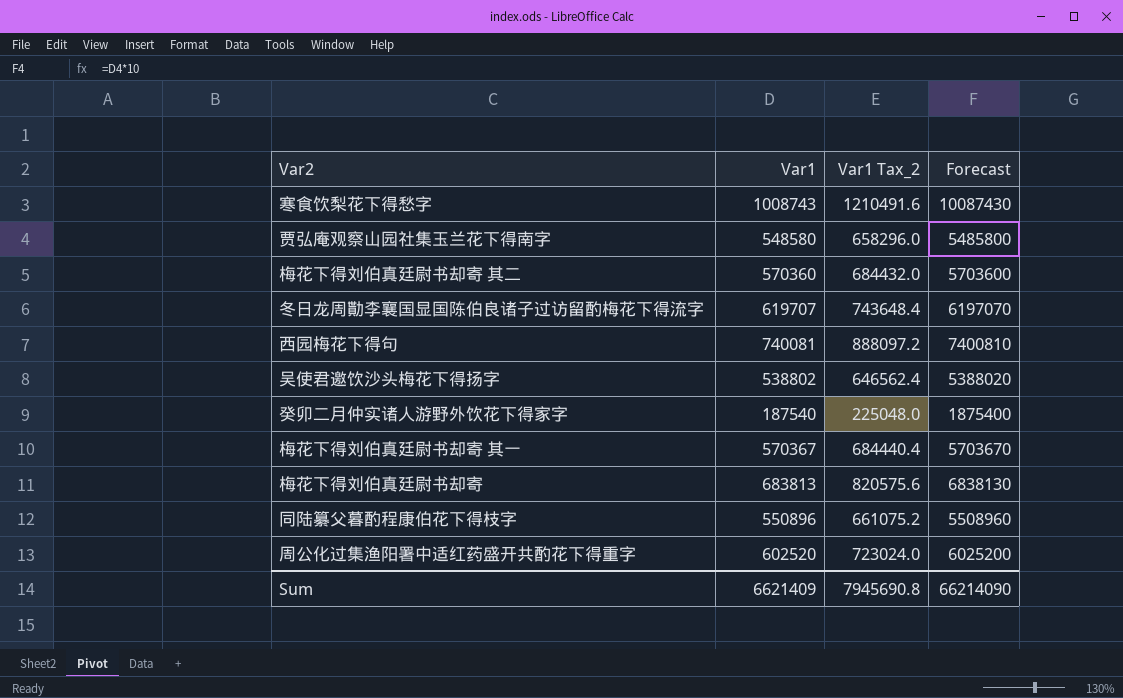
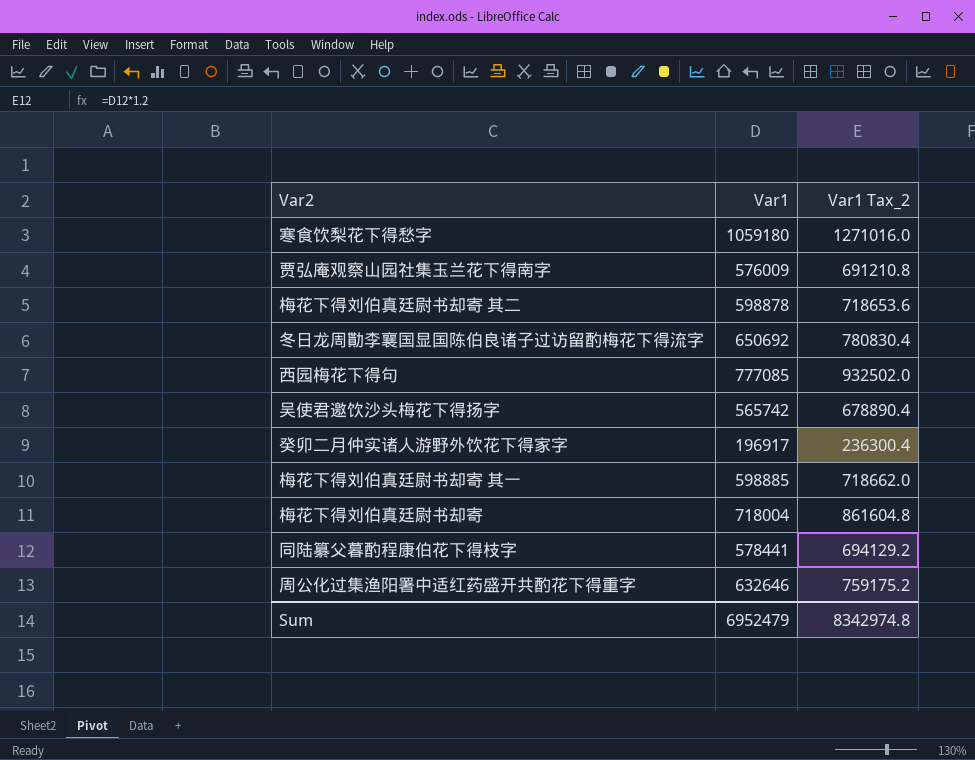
column Forecast | formula: [Var1] * 10 -> none
寒食饮梨花下得愁字 | Var1: 1008743 -> 1059180
寒食饮梨花下得愁字 | Var1 Tax_2: 1210491.6 -> 1271016.0
贾弘庵观察山园社集玉兰花下得南字 | Var1: 548580 -> 576009
贾弘庵观察山园社集玉兰花下得南字 | Var1 Tax_2: 658296.0 -> 691210.8
梅花下得刘伯真廷尉书却寄 其二 | Var1: 570360 -> 598878
梅花下得刘伯真廷尉书却寄 其二 | Var1 Tax_2: 684432.0 -> 718653.6
冬日龙周勚李襄国显国陈伯良诸子过访留酌梅花下得流字 | Var1: 619707 -> 650692
冬日龙周勚李襄国显国陈伯良诸子过访留酌梅花下得流字 | Var1 Tax_2: 743648.4 -> 780830.4
西园梅花下得句 | Var1: 740081 -> 777085
西园梅花下得句 | Var1 Tax_2: 888097.2 -> 932502.0
吴使君邀饮沙头梅花下得扬字 | Var1: 538802 -> 565742
吴使君邀饮沙头梅花下得扬字 | Var1 Tax_2: 646562.4 -> 678890.4
癸卯二月仲实诸人游野外饮花下得家字 | Var1: 187540 -> 196917
癸卯二月仲实诸人游野外饮花下得家字 | Var1 Tax_2: 225048.0 -> 236300.4
梅花下得刘伯真廷尉书却寄 其一 | Var1: 570367 -> 598885
梅花下得刘伯真廷尉书却寄 其一 | Var1 Tax_2: 684440.4 -> 718662.0
梅花下得刘伯真廷尉书却寄 | Var1: 683813 -> 718004
梅花下得刘伯真廷尉书却寄 | Var1 Tax_2: 820575.6 -> 861604.8
同陆纂父暮酌程康伯花下得枝字 | Var1: 550896 -> 578441
同陆纂父暮酌程康伯花下得枝字 | Var1 Tax_2: 661075.2 -> 694129.2
周公化过集渔阳署中适红药盛开共酌花下得重字 | Var1: 602520 -> 632646
周公化过集渔阳署中适红药盛开共酌花下得重字 | Var1 Tax_2: 723024.0 -> 759175.2
Sum | Var1: 6621409 -> 6952479
Sum | Var1 Tax_2: 7945690.8 -> 8342974.8

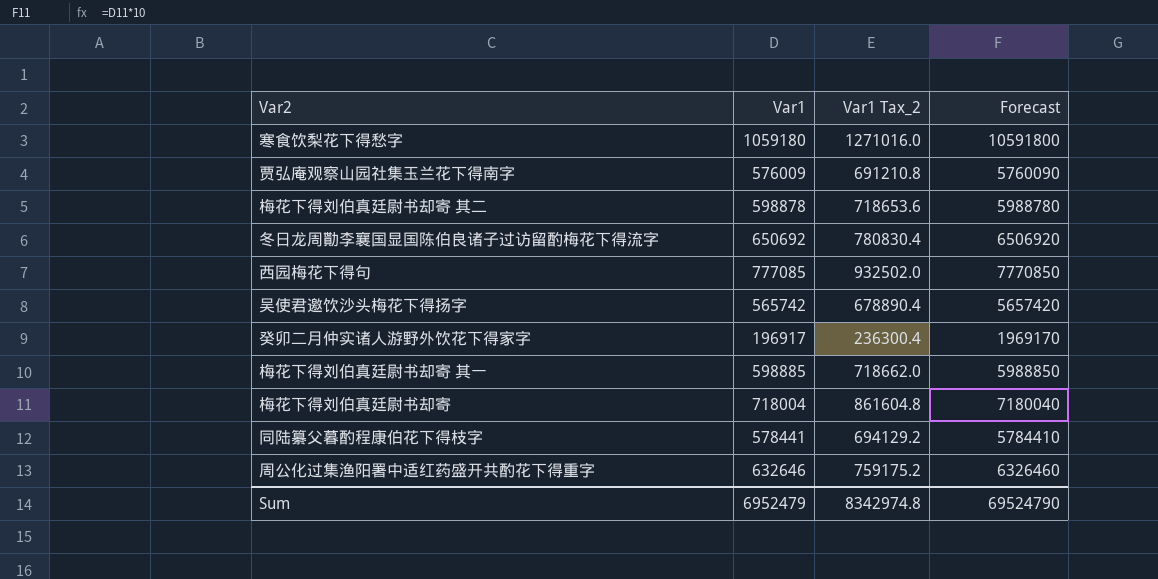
column Forecast | formula: none -> [Var1] * 10

